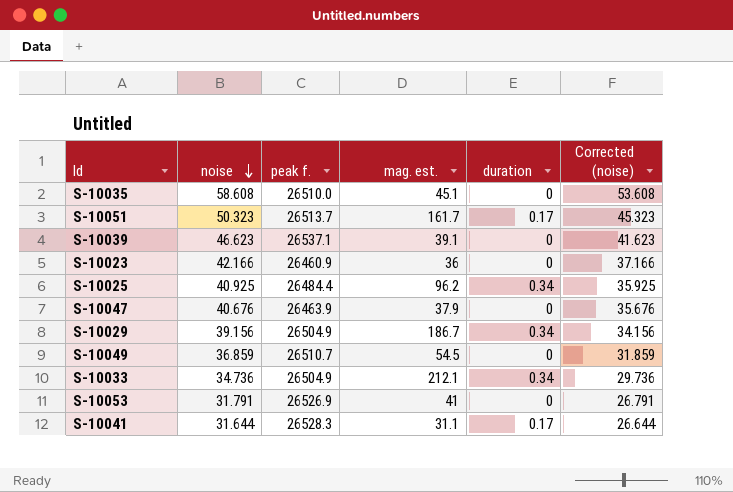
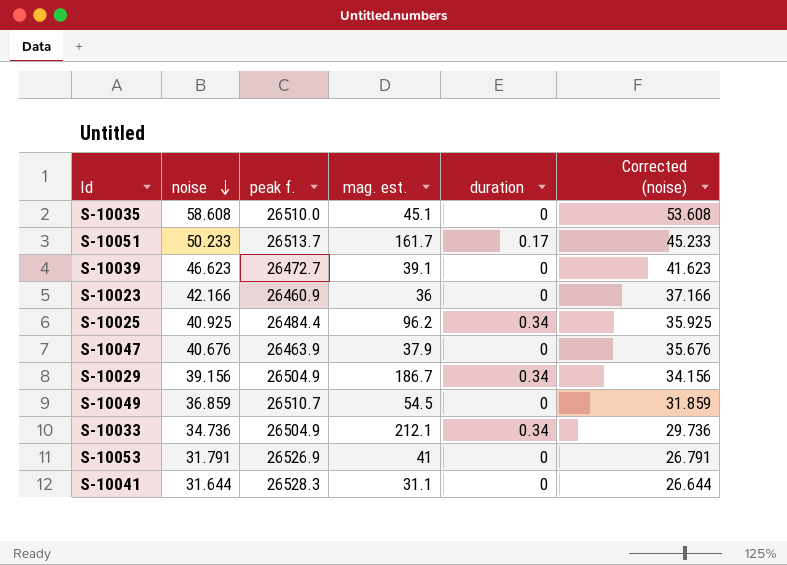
S-10051 | noise: 50.323 -> 50.233
S-10051 | Corrected (noise): 45.323 -> 45.233
S-10039 | peak f.: 26537.1 -> 26472.7
S-10041 | duration: 0.17 -> 0

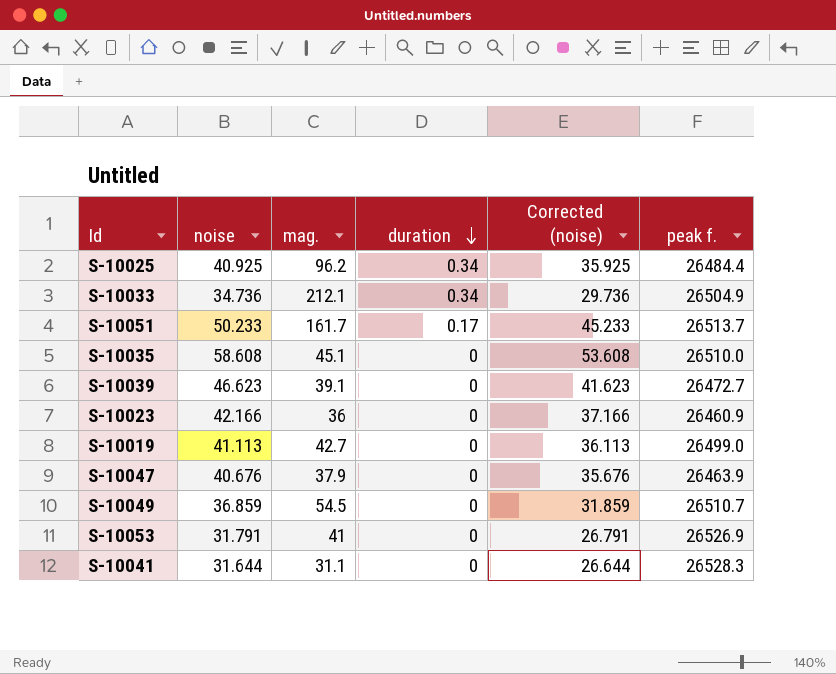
row order: noise descending -> duration descending
column name: mag. est. -> mag.
column peak f. | position: 3 -> 6
row S-10029: 39.156 | 26504.9 | 186.7 | 0.34 | 34.156 -> none
row S-10019: none -> 41.113 | 42.7 | 0 | 36.113 | 26499.0

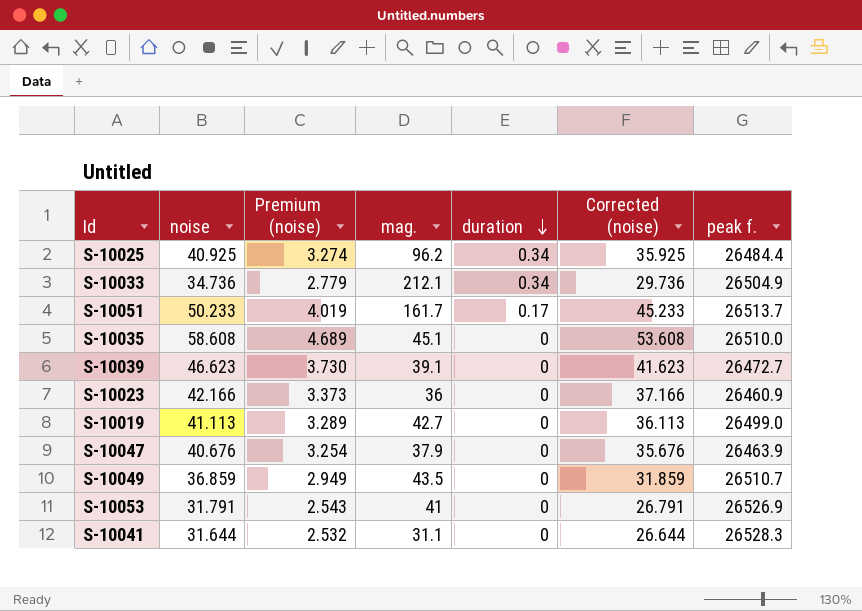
column Premium (noise) | formula: none -> [noise] * 0.08
S-10049 | mag.: 54.5 -> 43.5

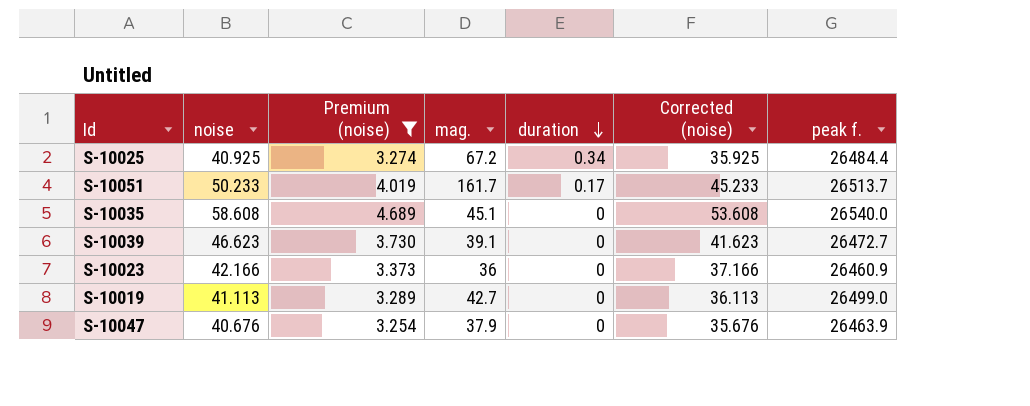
filter: none -> Premium (noise) >= 3.254
S-10025 | mag.: 96.2 -> 67.2
S-10035 | peak f.: 26510.0 -> 26540.0

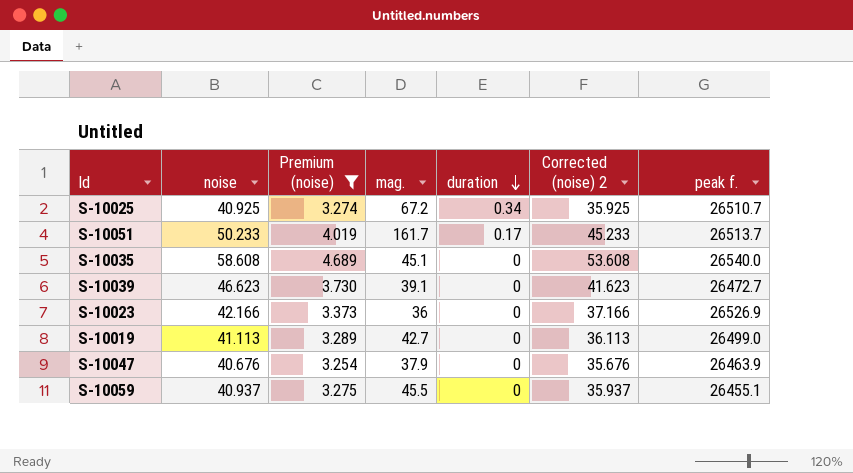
column name: Corrected (noise) -> Corrected (noise) 2
S-10025 | peak f.: 26484.4 -> 26510.7
S-10023 | peak f.: 26460.9 -> 26526.9
row S-10059: none -> 40.937 | 3.275 | 45.5 | 0 | 35.937 | 26455.1

